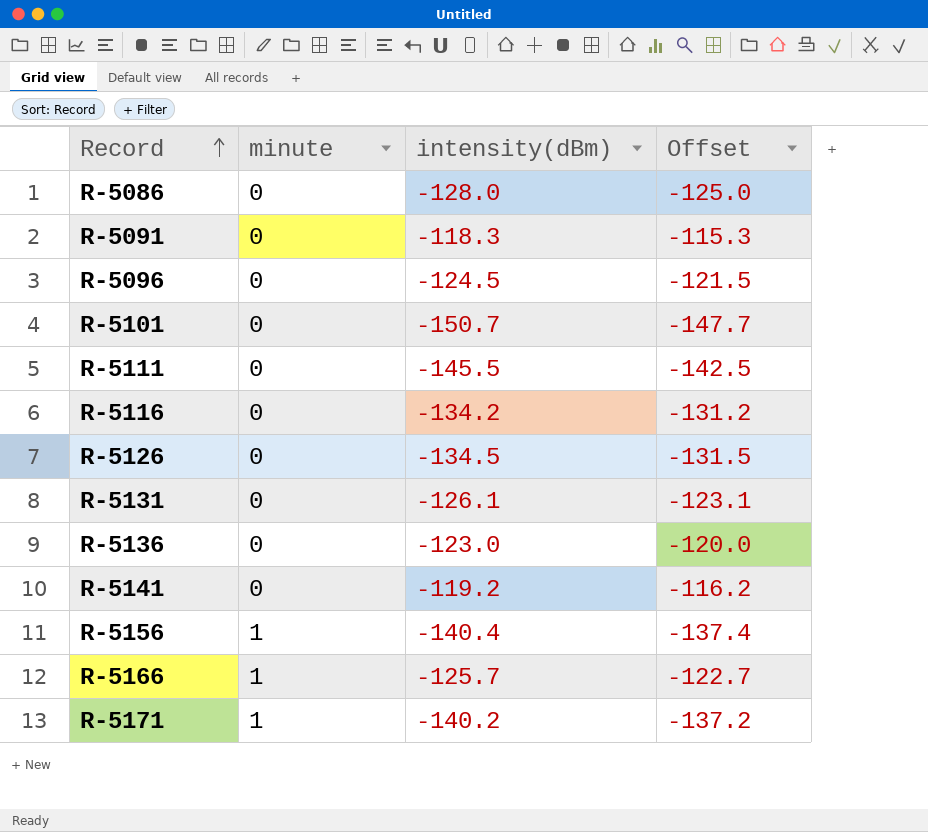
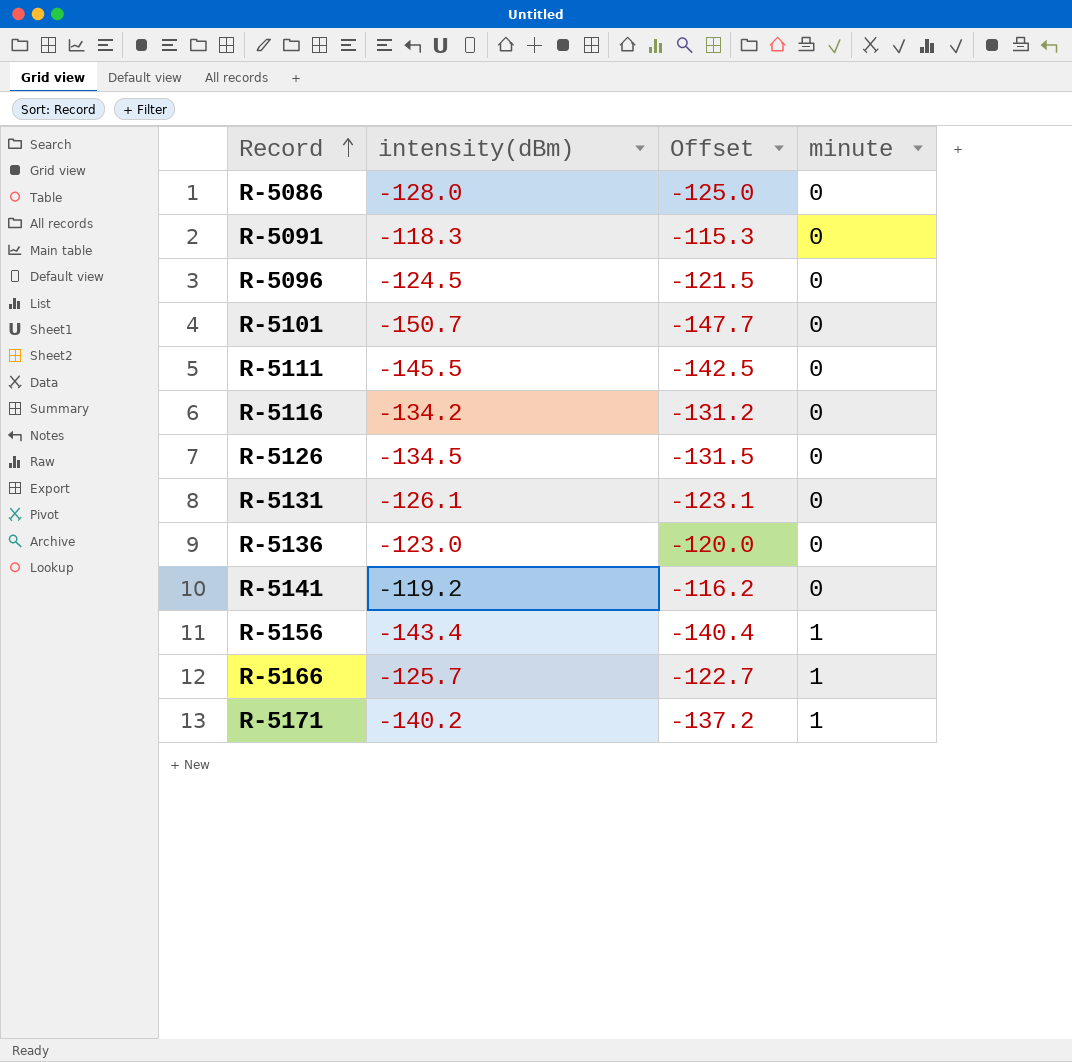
column minute | position: 2 -> 4
R-5156 | intensity(dBm): -140.4 -> -143.4
R-5156 | Offset: -137.4 -> -140.4

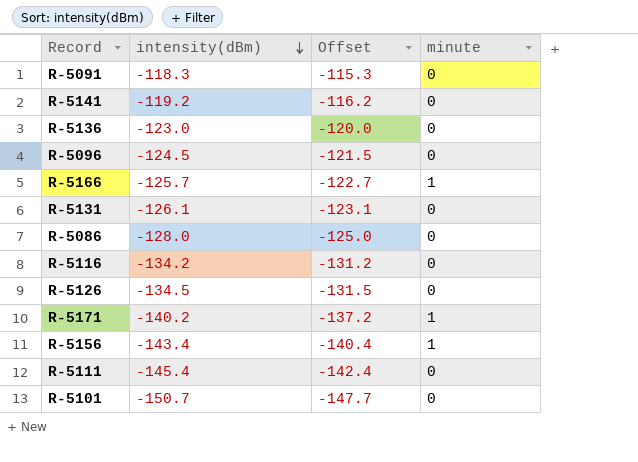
row order: Record ascending -> intensity(dBm) descending
R-5111 | intensity(dBm): -145.5 -> -145.4
R-5111 | Offset: -142.5 -> -142.4

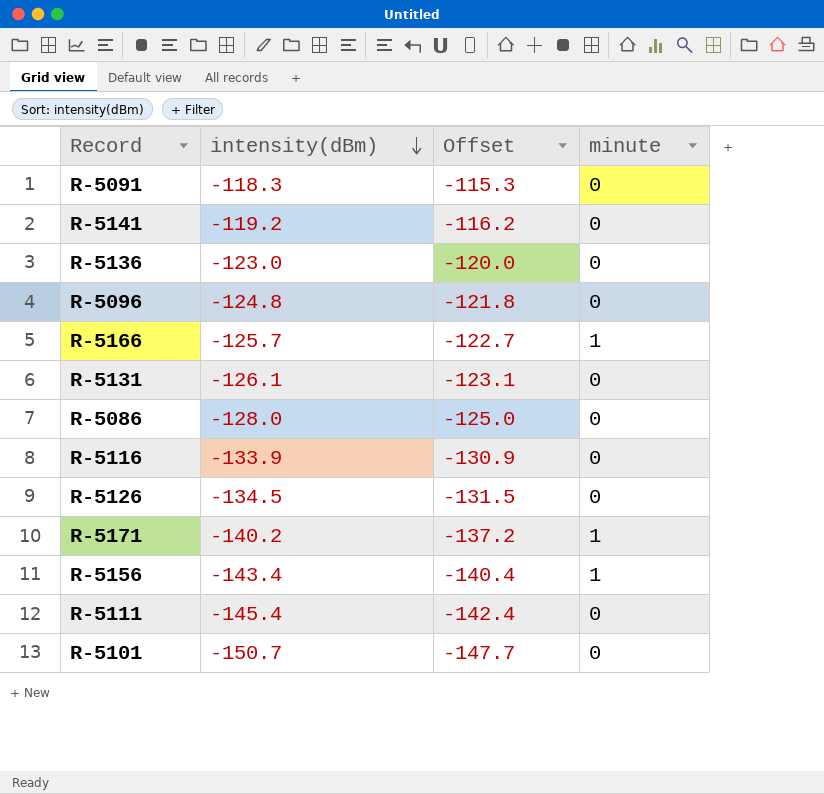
R-5096 | intensity(dBm): -124.5 -> -124.8
R-5096 | Offset: -121.5 -> -121.8
R-5116 | intensity(dBm): -134.2 -> -133.9
R-5116 | Offset: -131.2 -> -130.9

